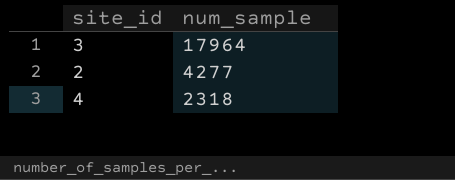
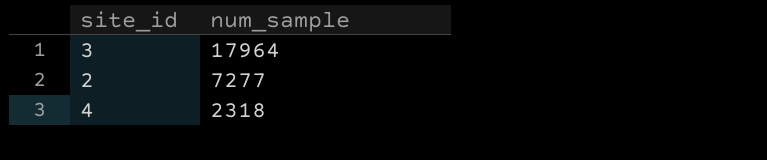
2 | num_sample: 4277 -> 7277

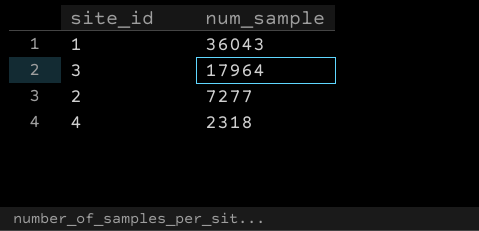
row 1: none -> 36043

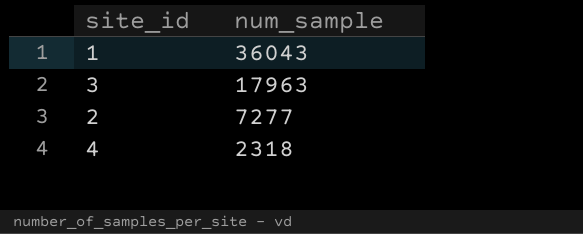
3 | num_sample: 17964 -> 17963

